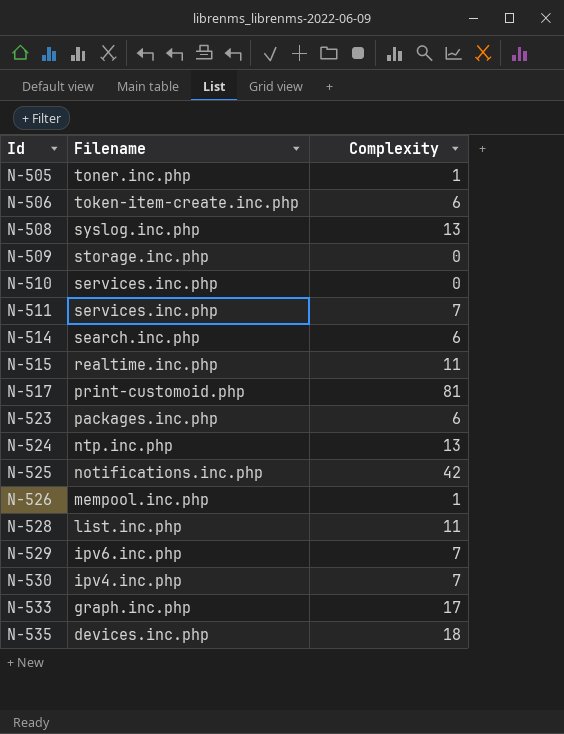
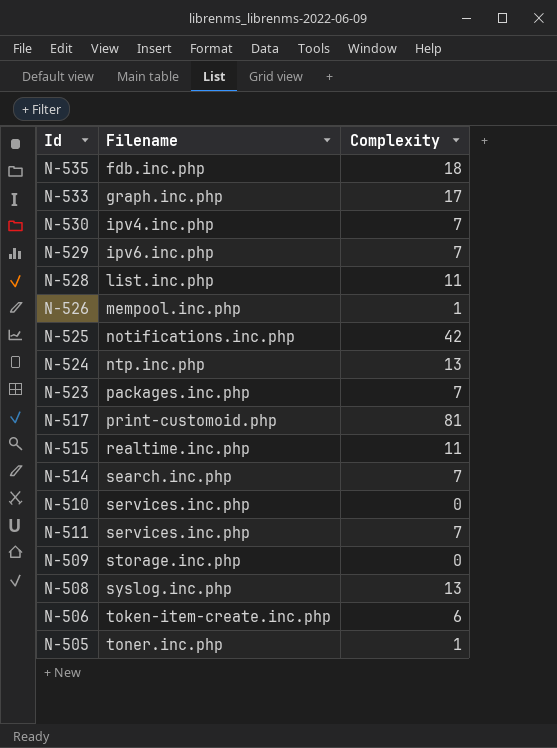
row order: Id ascending -> Filename ascending
N-535 | Filename: devices.inc.php -> fdb.inc.php
N-523 | Complexity: 6 -> 7
N-514 | Complexity: 6 -> 7

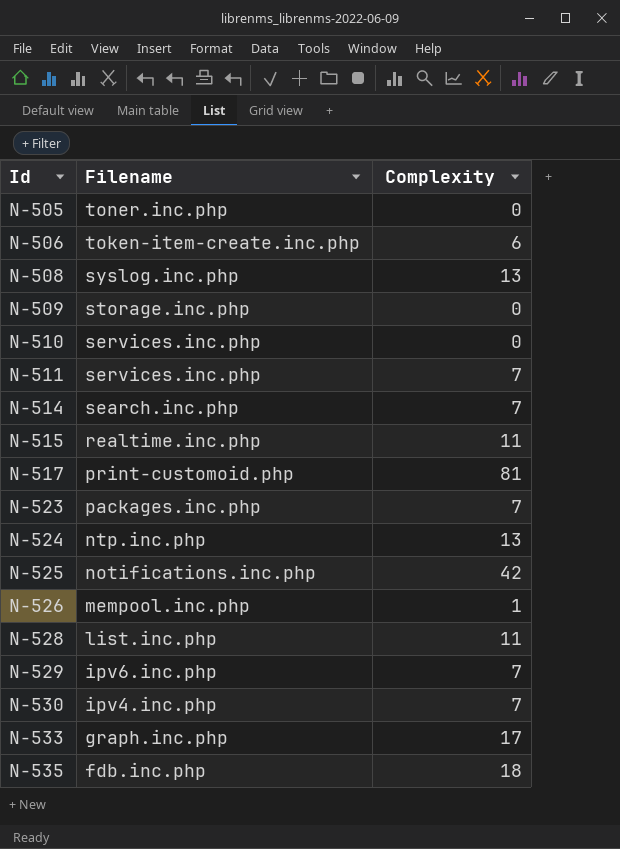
row order: Filename ascending -> Id ascending
N-505 | Complexity: 1 -> 0

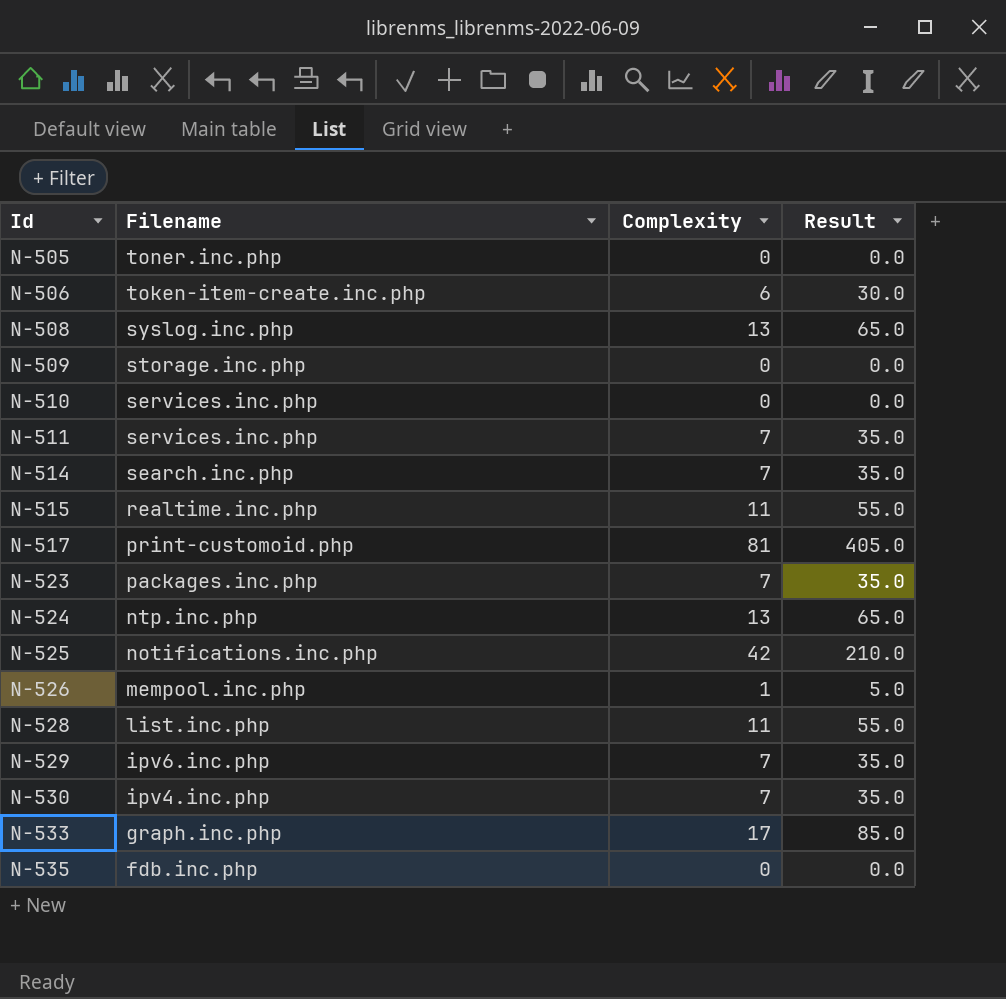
column Result | formula: none -> [Complexity] * 5
N-535 | Complexity: 18 -> 0

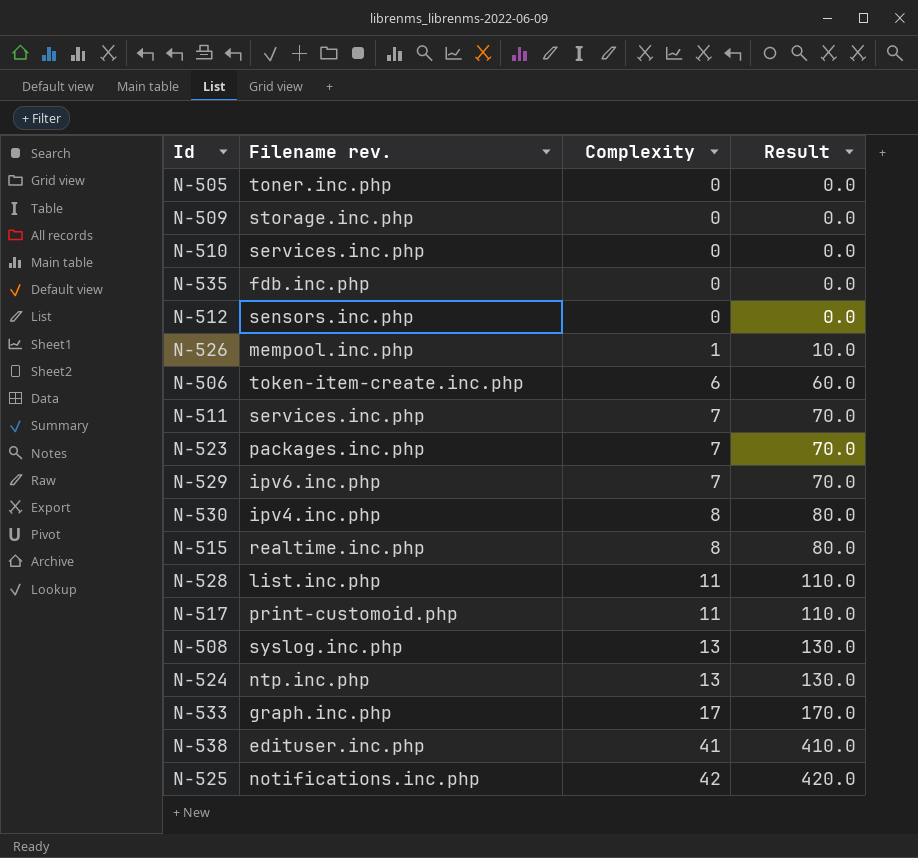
row order: Id ascending -> Complexity ascending
column name: Filename -> Filename rev.
column Result | formula: [Complexity] * 5 -> [Complexity] * 10
row N-514: search.inc.php | 7 | 35.0 -> none
row N-512: none -> sensors.inc.php | 0 | 0.0
N-530 | Complexity: 7 -> 8
N-515 | Complexity: 11 -> 8
N-517 | Complexity: 81 -> 11
row N-538: none -> edituser.inc.php | 41 | 410.0

